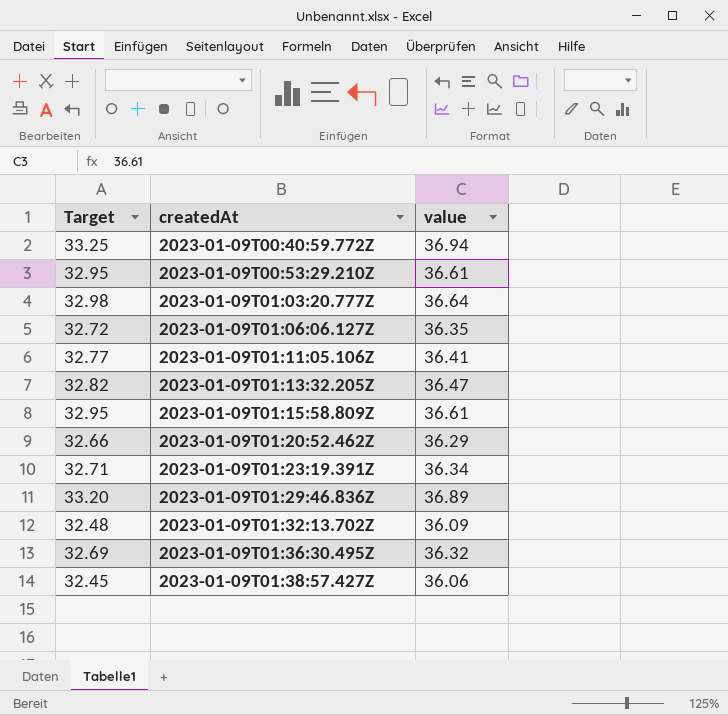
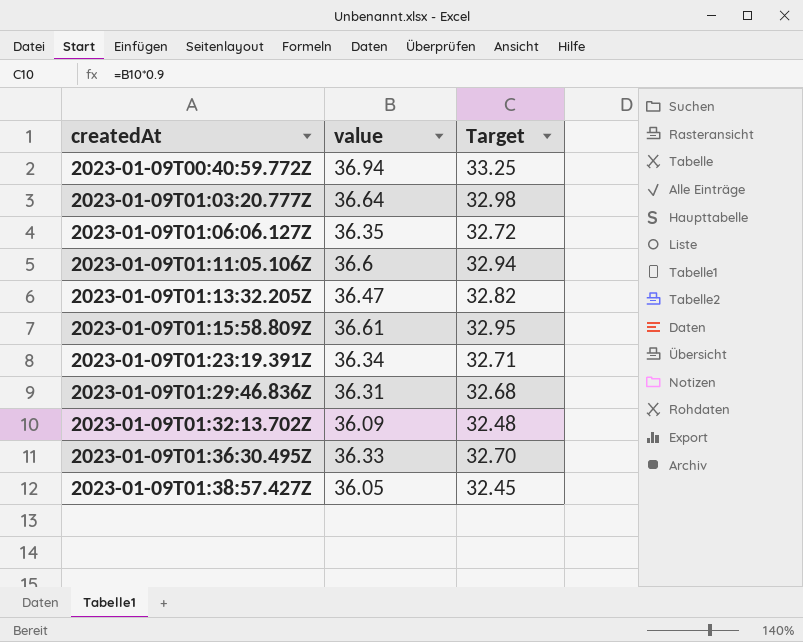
column Target | position: 1 -> 3
row 2023-01-09T00:53:29.210Z: 32.95 | 36.61 -> none
row 2023-01-09T01:20:52.462Z: 32.66 | 36.29 -> none
2023-01-09T01:11:05.106Z | value: 36.41 -> 36.6
2023-01-09T01:11:05.106Z | Target: 32.77 -> 32.94
2023-01-09T01:29:46.836Z | value: 36.89 -> 36.31
2023-01-09T01:29:46.836Z | Target: 33.20 -> 32.68
2023-01-09T01:36:30.495Z | value: 36.32 -> 36.33
2023-01-09T01:36:30.495Z | Target: 32.69 -> 32.70
2023-01-09T01:38:57.427Z | value: 36.06 -> 36.05

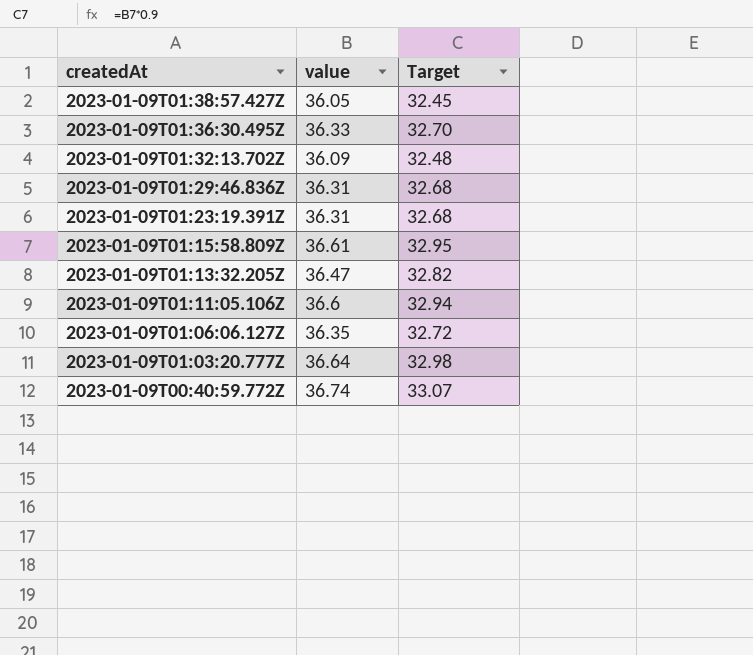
row order: createdAt ascending -> createdAt descending
2023-01-09T01:23:19.391Z | value: 36.34 -> 36.31
2023-01-09T01:23:19.391Z | Target: 32.71 -> 32.68
2023-01-09T00:40:59.772Z | value: 36.94 -> 36.74
2023-01-09T00:40:59.772Z | Target: 33.25 -> 33.07

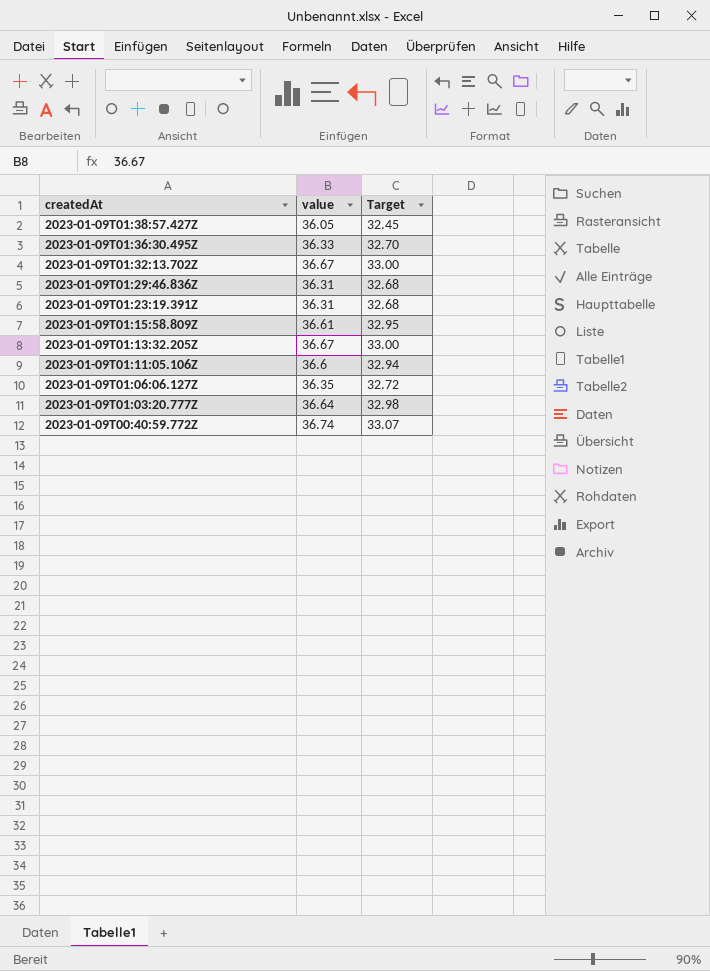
2023-01-09T01:32:13.702Z | value: 36.09 -> 36.67
2023-01-09T01:32:13.702Z | Target: 32.48 -> 33.00
2023-01-09T01:13:32.205Z | value: 36.47 -> 36.67
2023-01-09T01:13:32.205Z | Target: 32.82 -> 33.00

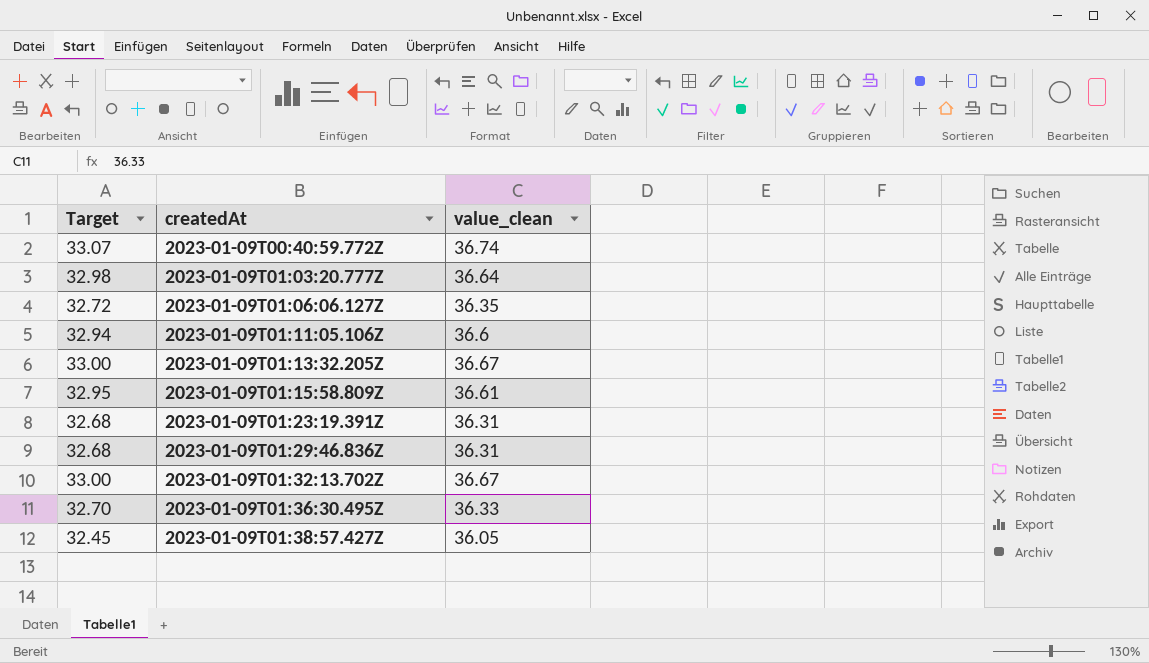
row order: createdAt descending -> createdAt ascending
column Target | position: 3 -> 1
column name: value -> value_clean

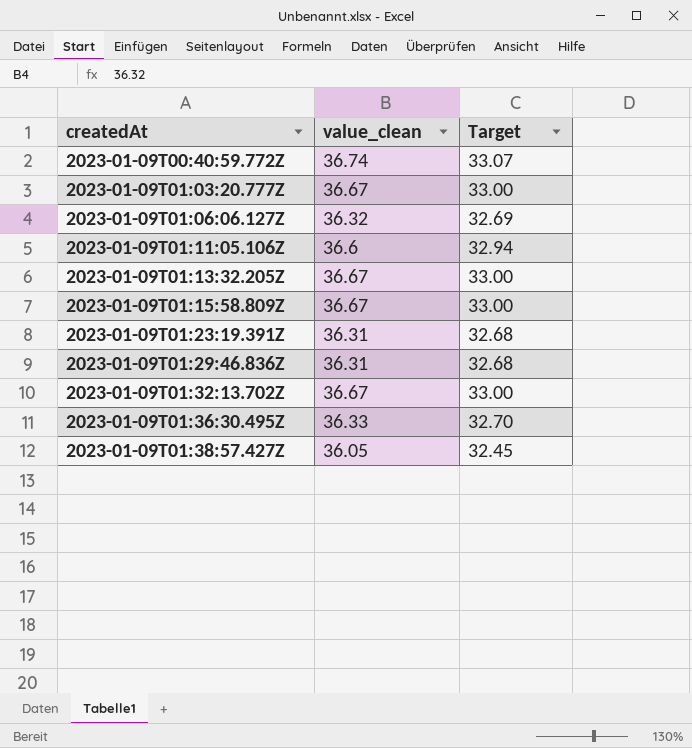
column Target | position: 1 -> 3
2023-01-09T01:03:20.777Z | value_clean: 36.64 -> 36.67
2023-01-09T01:03:20.777Z | Target: 32.98 -> 33.00
2023-01-09T01:06:06.127Z | value_clean: 36.35 -> 36.32
2023-01-09T01:06:06.127Z | Target: 32.72 -> 32.69
2023-01-09T01:15:58.809Z | value_clean: 36.61 -> 36.67
2023-01-09T01:15:58.809Z | Target: 32.95 -> 33.00

